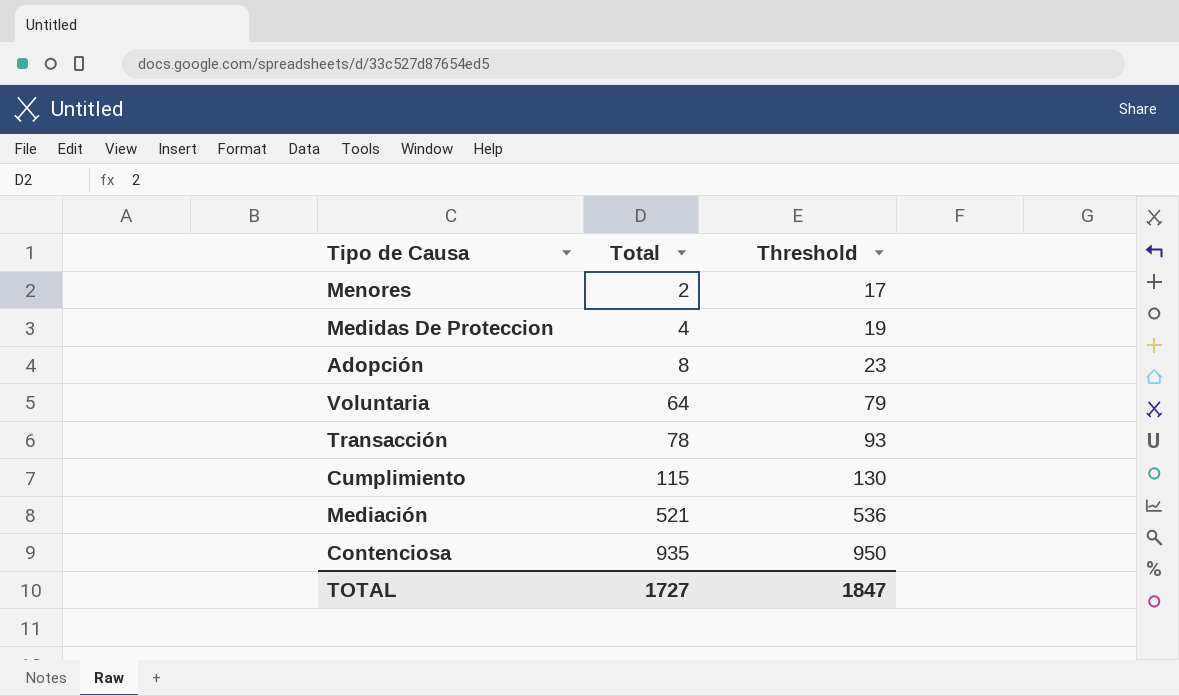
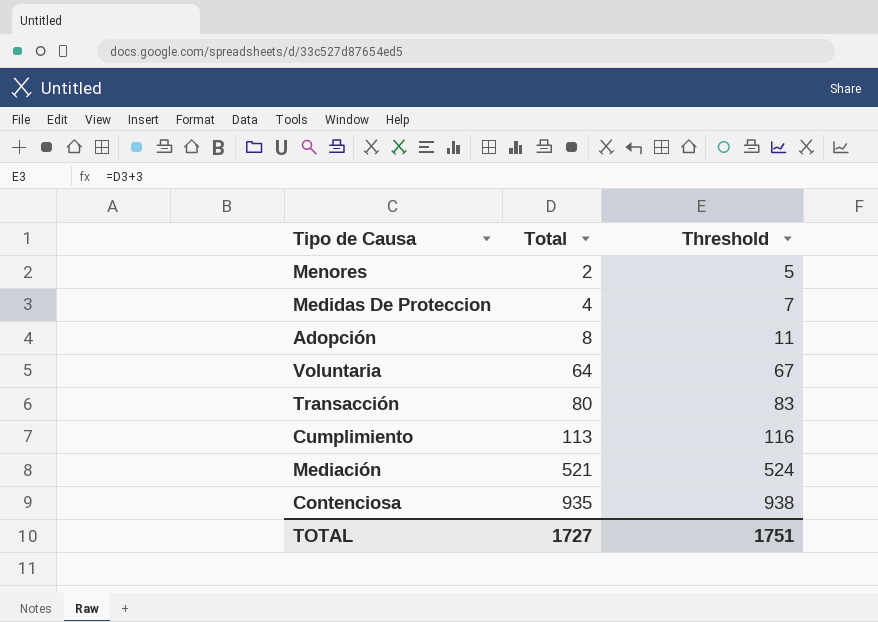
column Threshold | formula: [Total] + 15 -> [Total] + 3
Transacción | Total: 78 -> 80
Cumplimiento | Total: 115 -> 113
TOTAL | Threshold: 1847 -> 1751

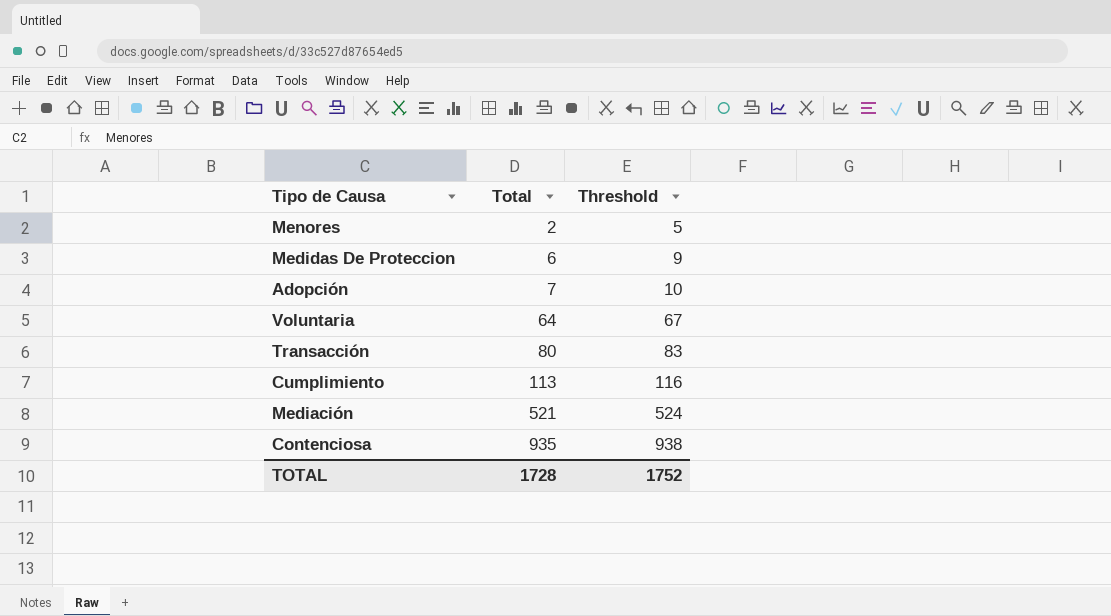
Medidas De Proteccion | Total: 4 -> 6
Medidas De Proteccion | Threshold: 7 -> 9
Adopción | Total: 8 -> 7
Adopción | Threshold: 11 -> 10
TOTAL | Total: 1727 -> 1728
TOTAL | Threshold: 1751 -> 1752

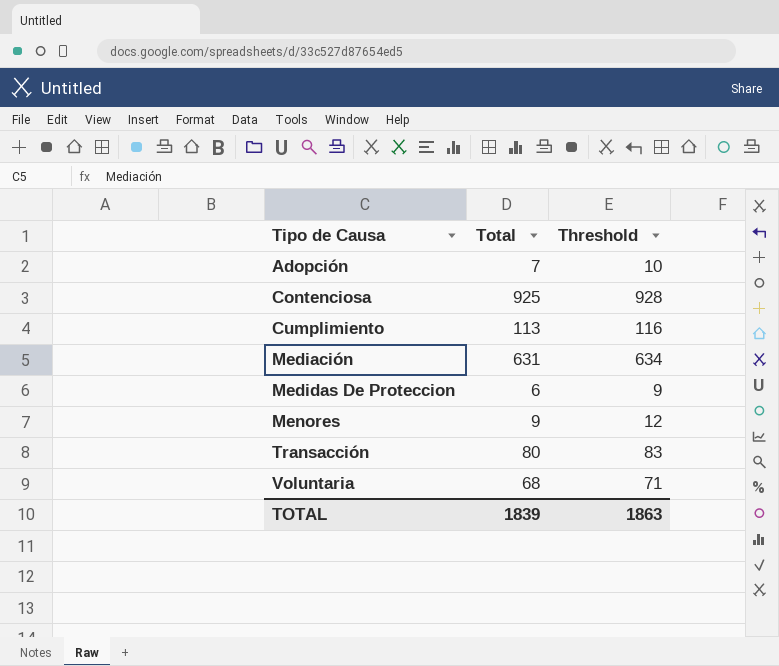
row order: Total ascending -> Tipo de Causa ascending
Contenciosa | Total: 935 -> 925
Contenciosa | Threshold: 938 -> 928
Mediación | Total: 521 -> 631
Mediación | Threshold: 524 -> 634
Menores | Total: 2 -> 9
Menores | Threshold: 5 -> 12
Voluntaria | Total: 64 -> 68
Voluntaria | Threshold: 67 -> 71
TOTAL | Total: 1728 -> 1839
TOTAL | Threshold: 1752 -> 1863

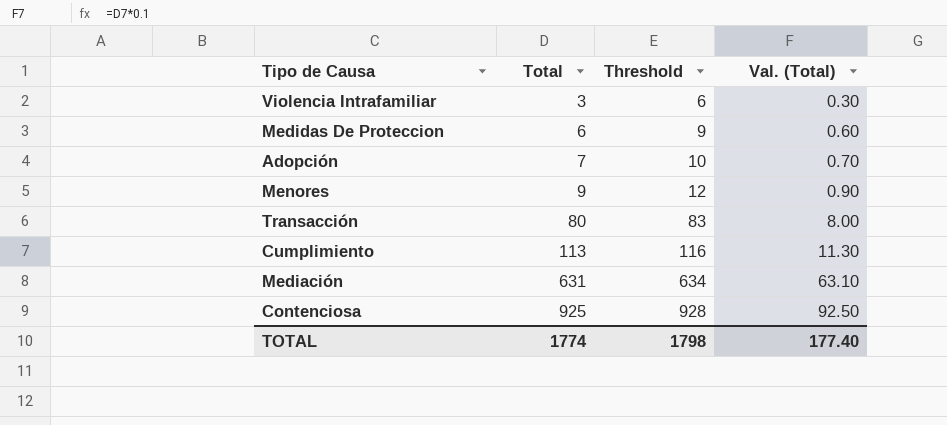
row order: Tipo de Causa ascending -> Total ascending
column Val. (Total) | formula: none -> [Total] * 0.1
row Voluntaria: 68 | 71 -> none
row Violencia Intrafamiliar: none -> 3 | 6 | 0.30
TOTAL | Total: 1839 -> 1774
TOTAL | Threshold: 1863 -> 1798

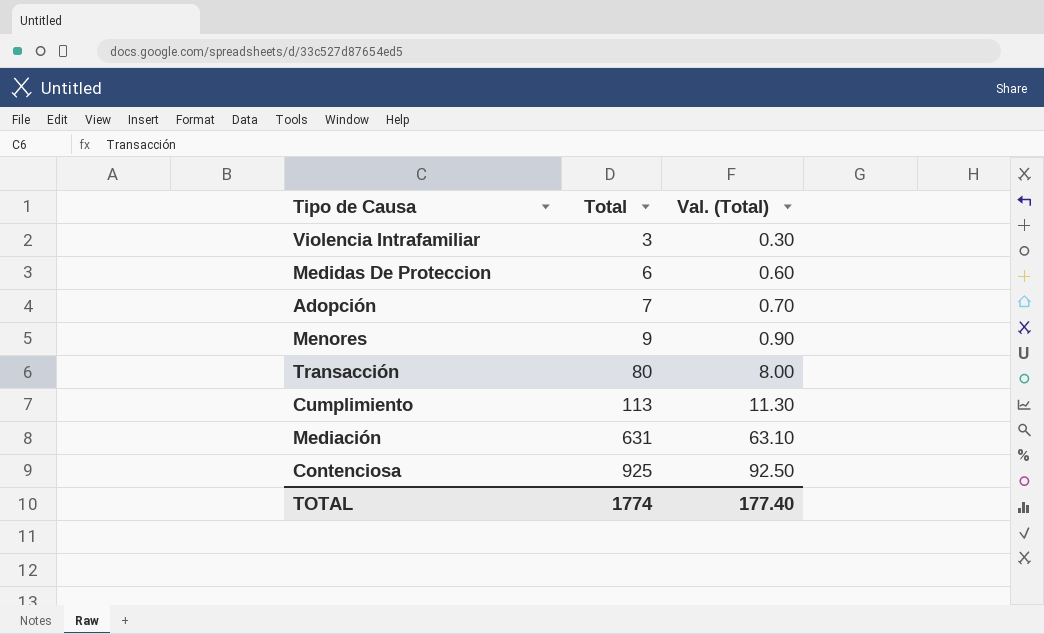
column Threshold | formula: [Total] + 3 -> none

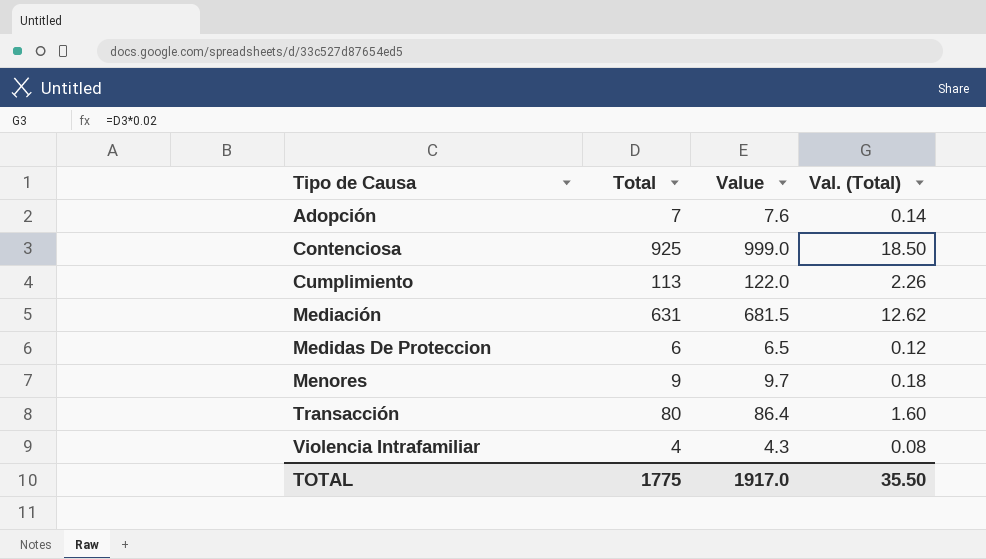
row order: Total ascending -> Tipo de Causa ascending
column Value | formula: none -> [Total] * 1.08
column Val. (Total) | formula: [Total] * 0.1 -> [Total] * 0.02
Violencia Intrafamiliar | Total: 3 -> 4
TOTAL | Total: 1774 -> 1775
TOTAL | Val. (Total): 177.40 -> 35.50

